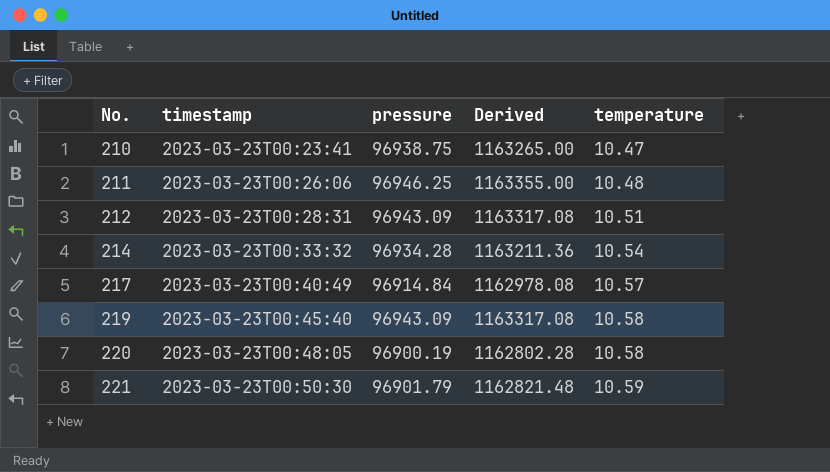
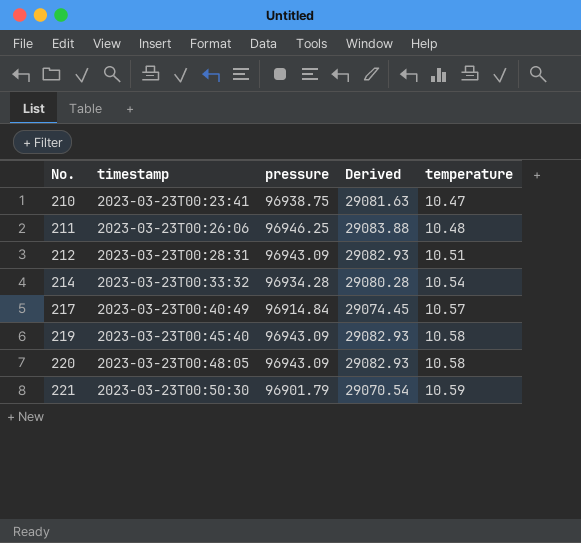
column Derived | formula: [pressure] * 12 -> [pressure] * 0.3
220 | pressure: 96900.19 -> 96943.09

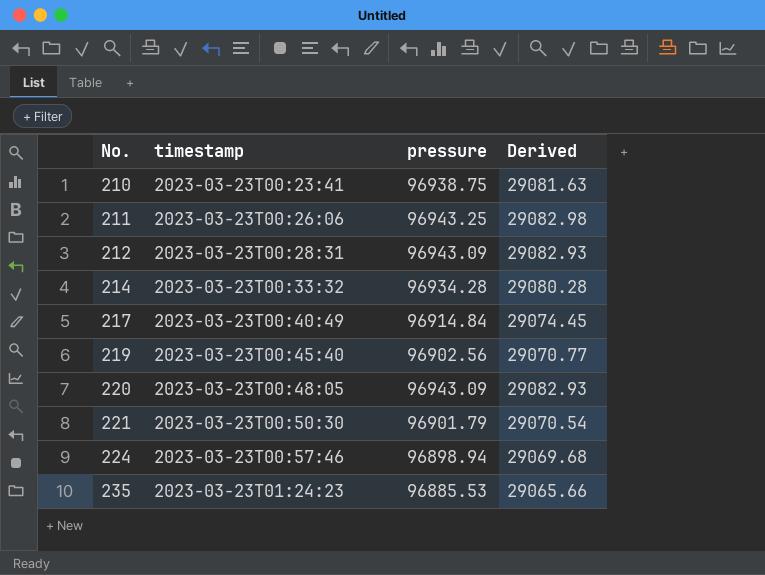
column temperature | position: 5 -> none
211 | pressure: 96946.25 -> 96943.25
211 | Derived: 29083.88 -> 29082.98
219 | pressure: 96943.09 -> 96902.56
219 | Derived: 29082.93 -> 29070.77
row 224: none -> 2023-03-23T00:57:46 | 96898.94 | 29069.68
row 235: none -> 2023-03-23T01:24:23 | 96885.53 | 29065.66

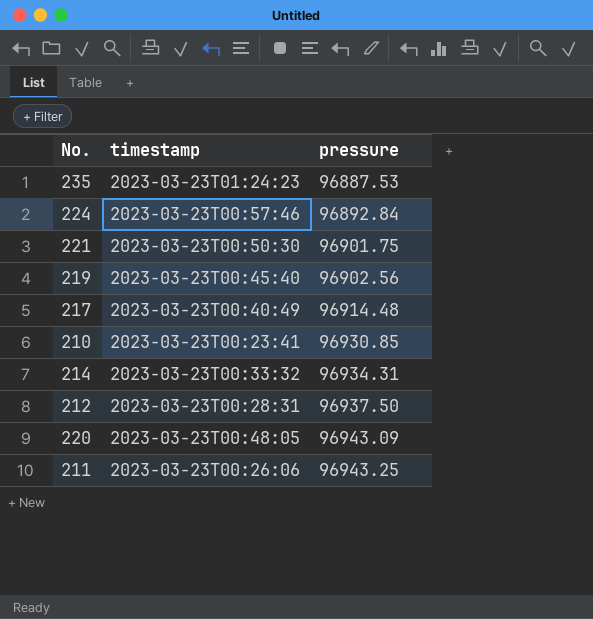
row order: No. ascending -> pressure ascending
column Derived | formula: [pressure] * 0.3 -> none
235 | pressure: 96885.53 -> 96887.53
224 | pressure: 96898.94 -> 96892.84
221 | pressure: 96901.79 -> 96901.75
217 | pressure: 96914.84 -> 96914.48
210 | pressure: 96938.75 -> 96930.85
214 | pressure: 96934.28 -> 96934.31
212 | pressure: 96943.09 -> 96937.50

